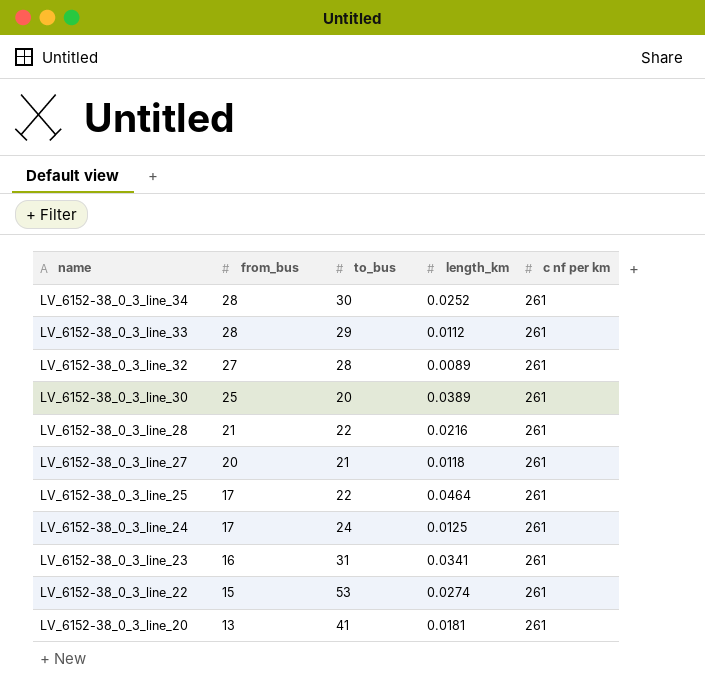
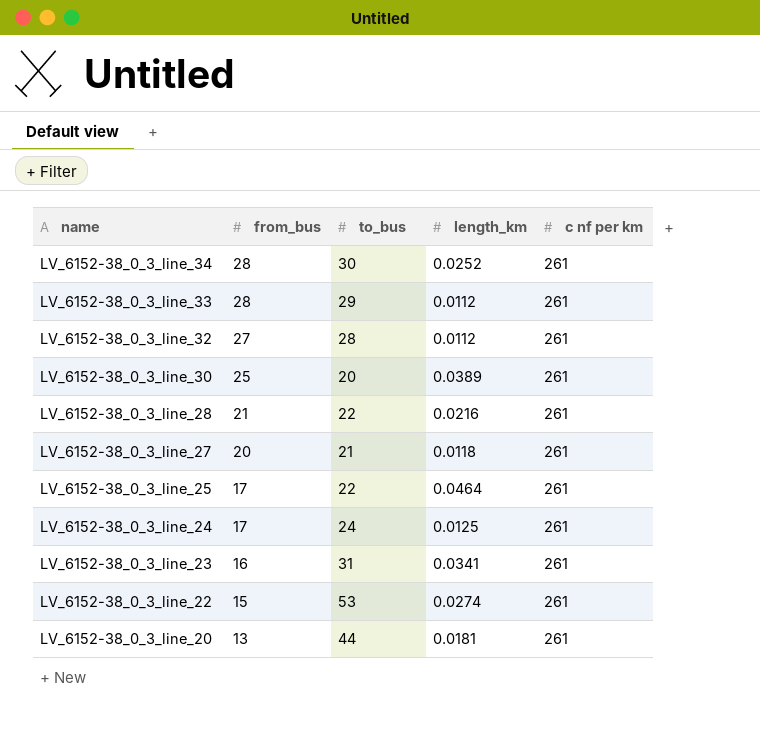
LV_6152-38_0_3_line_32 | length_km: 0.0089 -> 0.0112
LV_6152-38_0_3_line_20 | to_bus: 41 -> 44

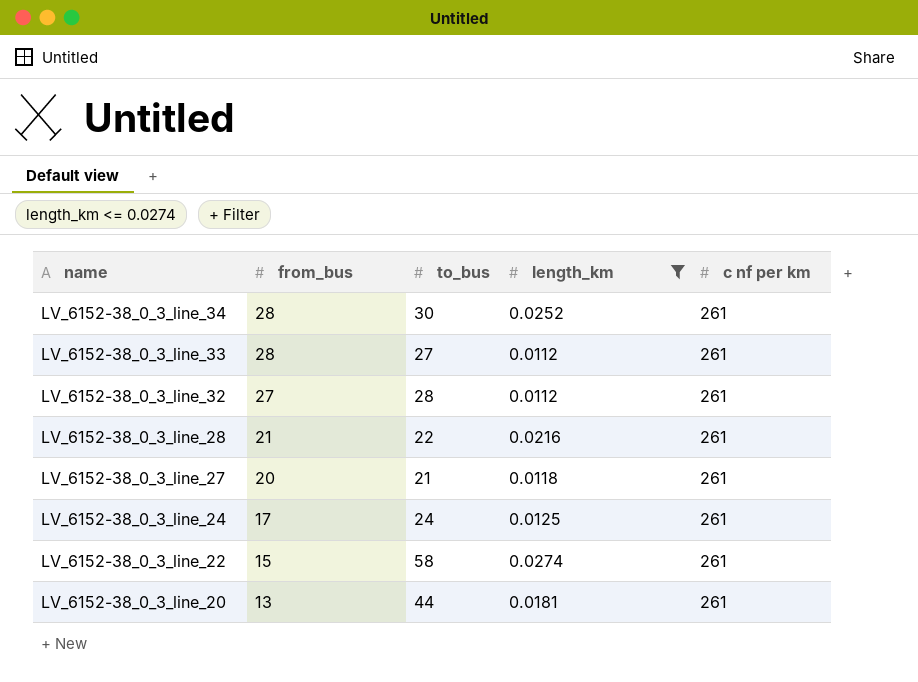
filter: none -> length_km <= 0.0274
LV_6152-38_0_3_line_33 | to_bus: 29 -> 27
LV_6152-38_0_3_line_22 | to_bus: 53 -> 58

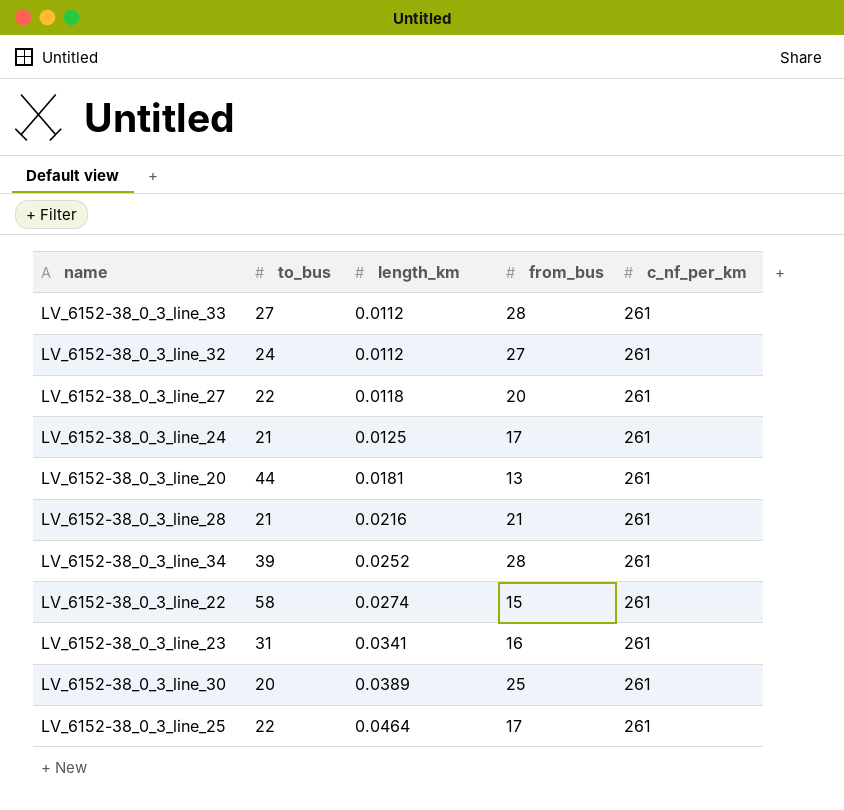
filter: length_km <= 0.0274 -> none
row order: name descending -> length_km ascending
column from_bus | position: 2 -> 4
column name: c nf per km -> c_nf_per_km
LV_6152-38_0_3_line_32 | to_bus: 28 -> 24
LV_6152-38_0_3_line_27 | to_bus: 21 -> 22
LV_6152-38_0_3_line_24 | to_bus: 24 -> 21
LV_6152-38_0_3_line_28 | to_bus: 22 -> 21
LV_6152-38_0_3_line_34 | to_bus: 30 -> 39

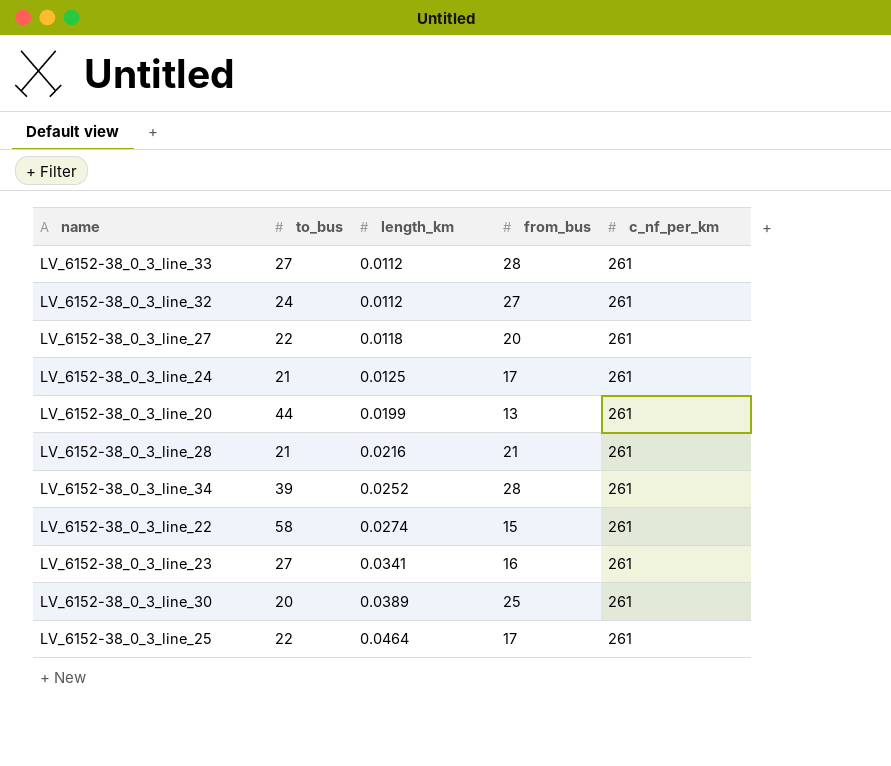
LV_6152-38_0_3_line_20 | length_km: 0.0181 -> 0.0199
LV_6152-38_0_3_line_23 | to_bus: 31 -> 27

